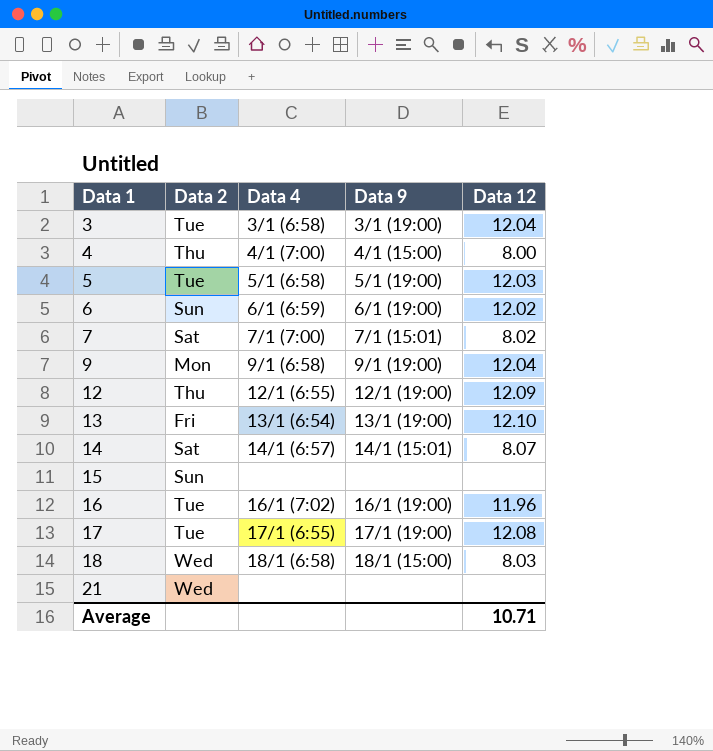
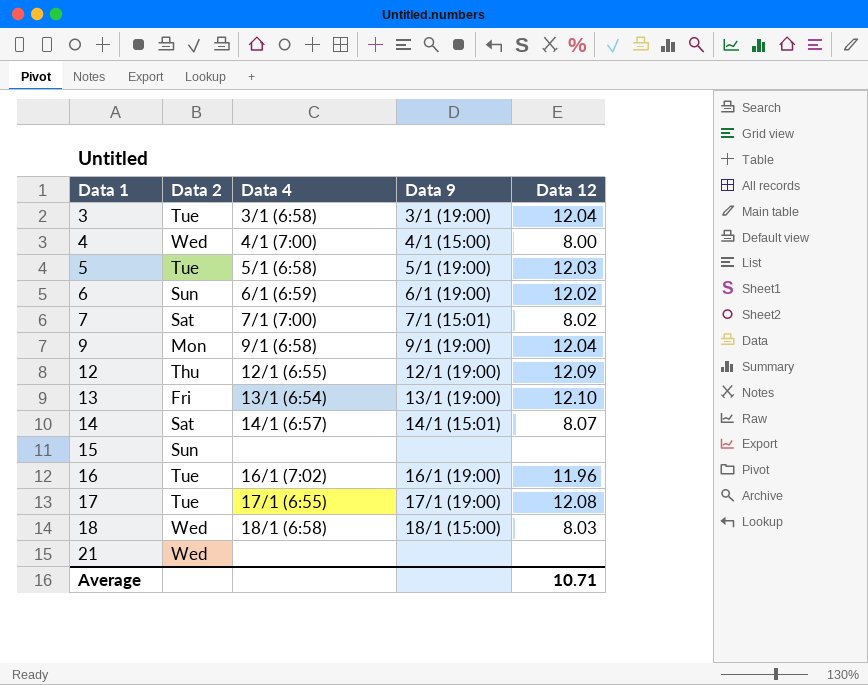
4 | Data 2: Thu -> Wed

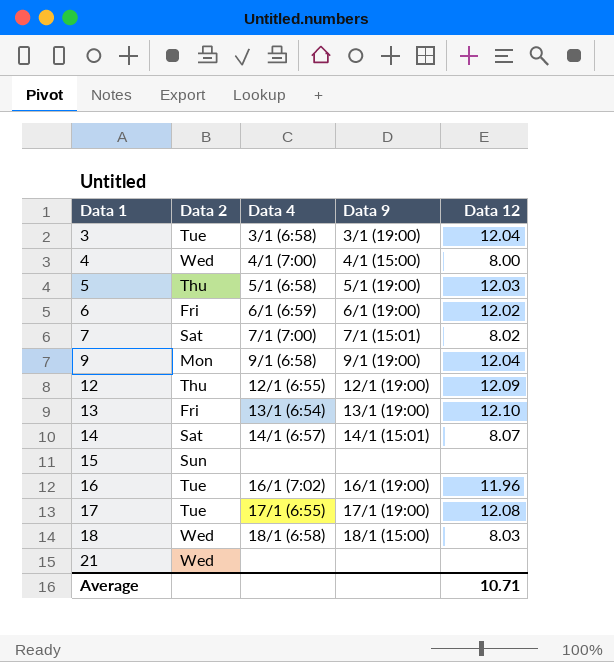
5 | Data 2: Tue -> Thu
6 | Data 2: Sun -> Fri

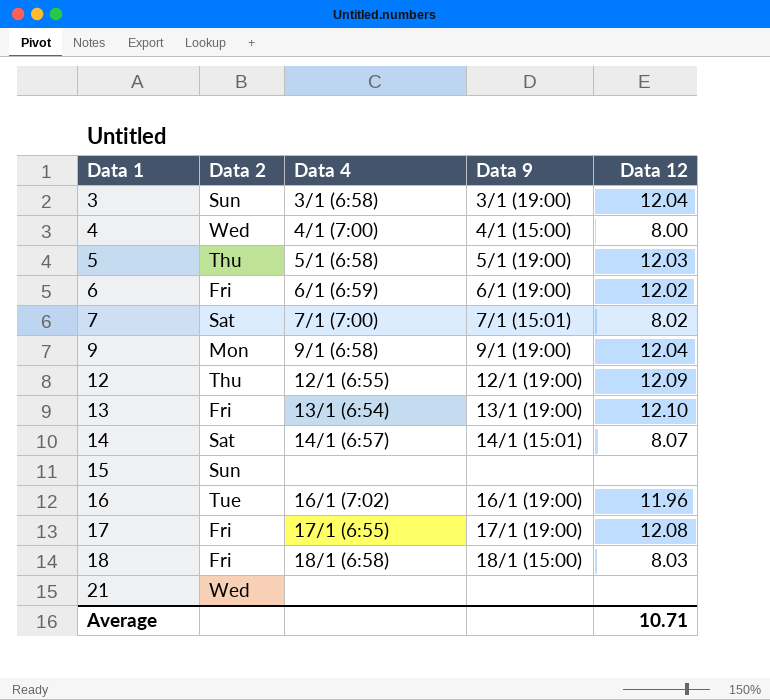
3 | Data 2: Tue -> Sun
17 | Data 2: Tue -> Fri
18 | Data 2: Wed -> Fri

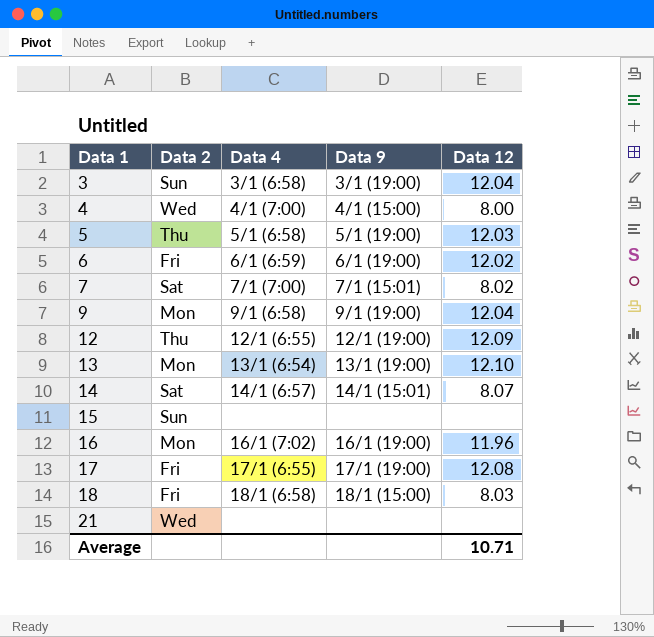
13 | Data 2: Fri -> Mon
16 | Data 2: Tue -> Mon

